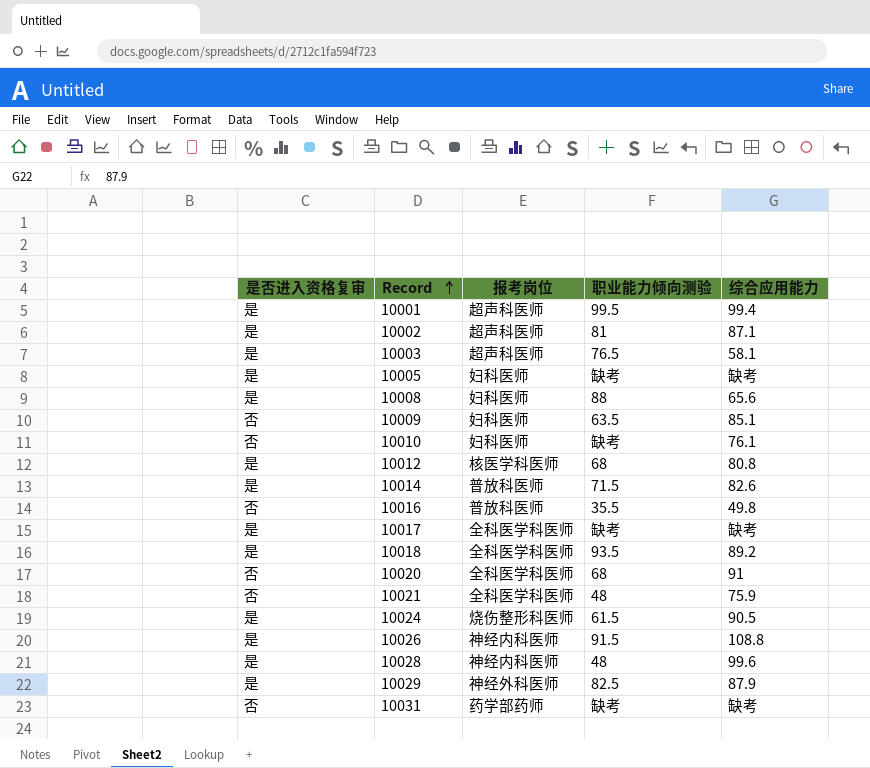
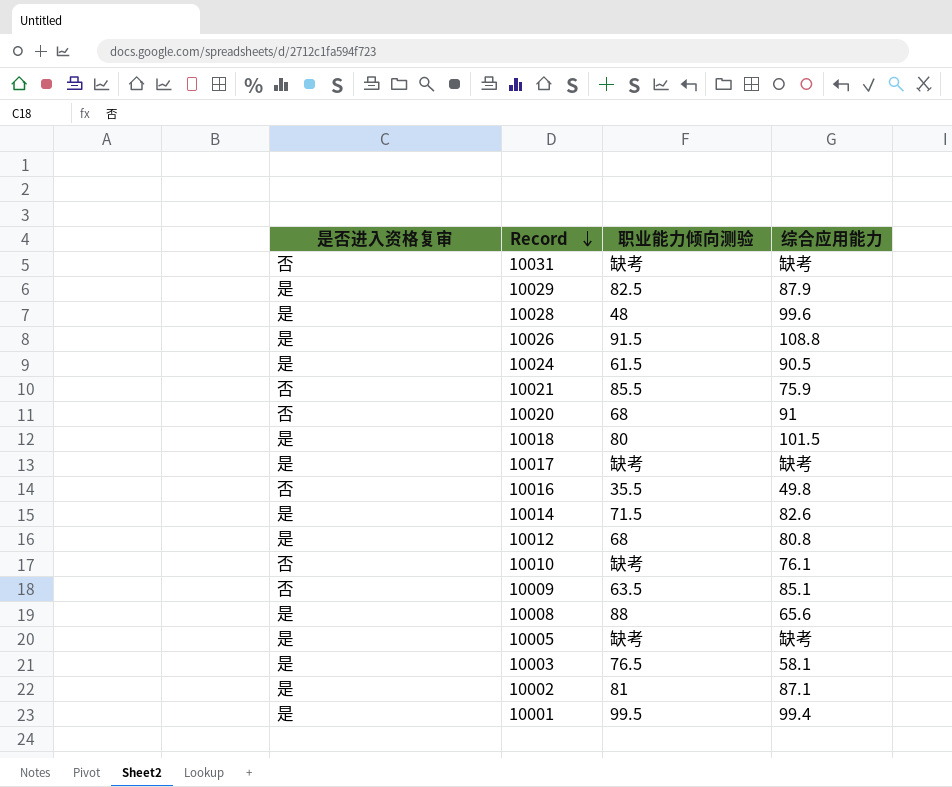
row order: Record ascending -> Record descending
column 报考岗位 | position: 3 -> none
10021 | 职业能力倾向测验: 48 -> 85.5
10018 | 职业能力倾向测验: 93.5 -> 80
10018 | 综合应用能力: 89.2 -> 101.5

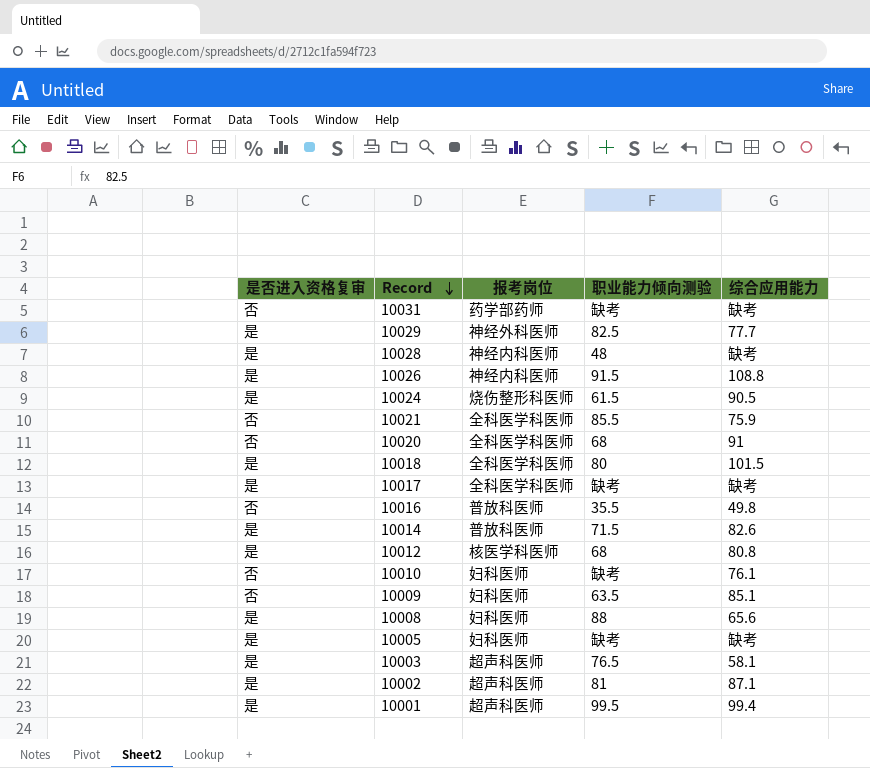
column 报考岗位 | position: none -> 3
10029 | 综合应用能力: 87.9 -> 77.7
10028 | 综合应用能力: 99.6 -> 缺考

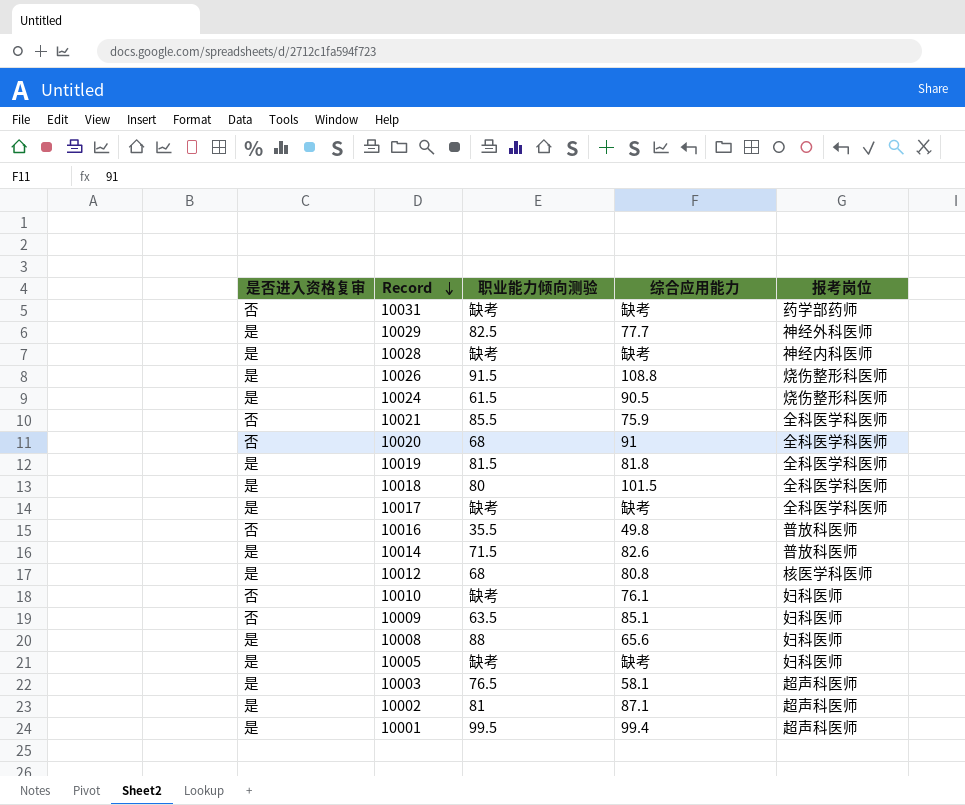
column 报考岗位 | position: 3 -> 5
10028 | 职业能力倾向测验: 48 -> 缺考
10026 | 报考岗位: 神经内科医师 -> 烧伤整形科医师
row 10019: none -> 是 | 81.5 | 81.8 | 全科医学科医师

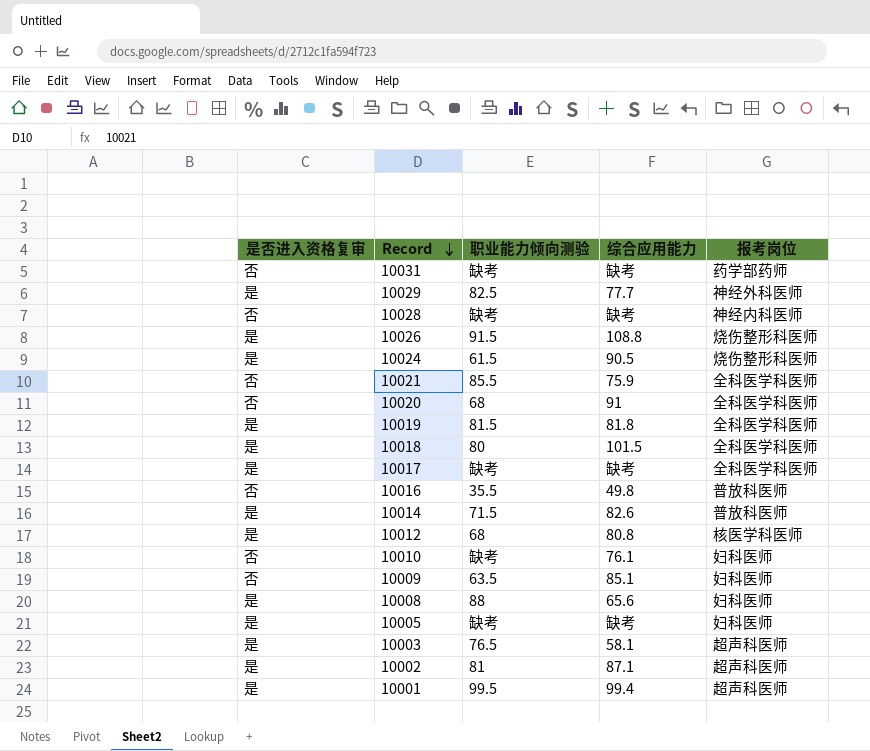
10028 | 是否进入资格复审: 是 -> 否

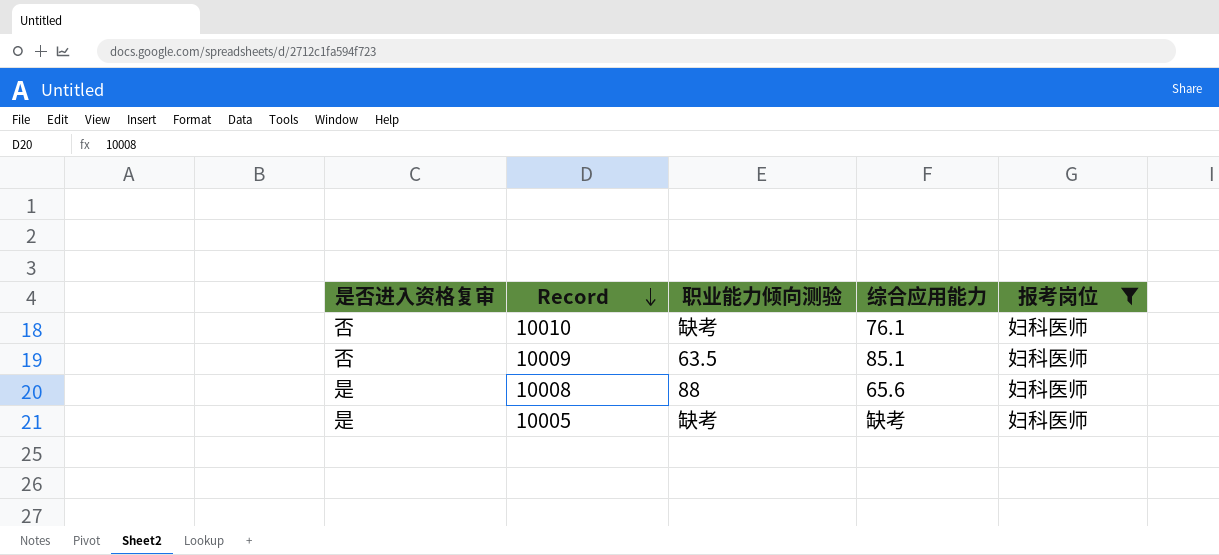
filter: none -> 报考岗位 = 妇科医师

